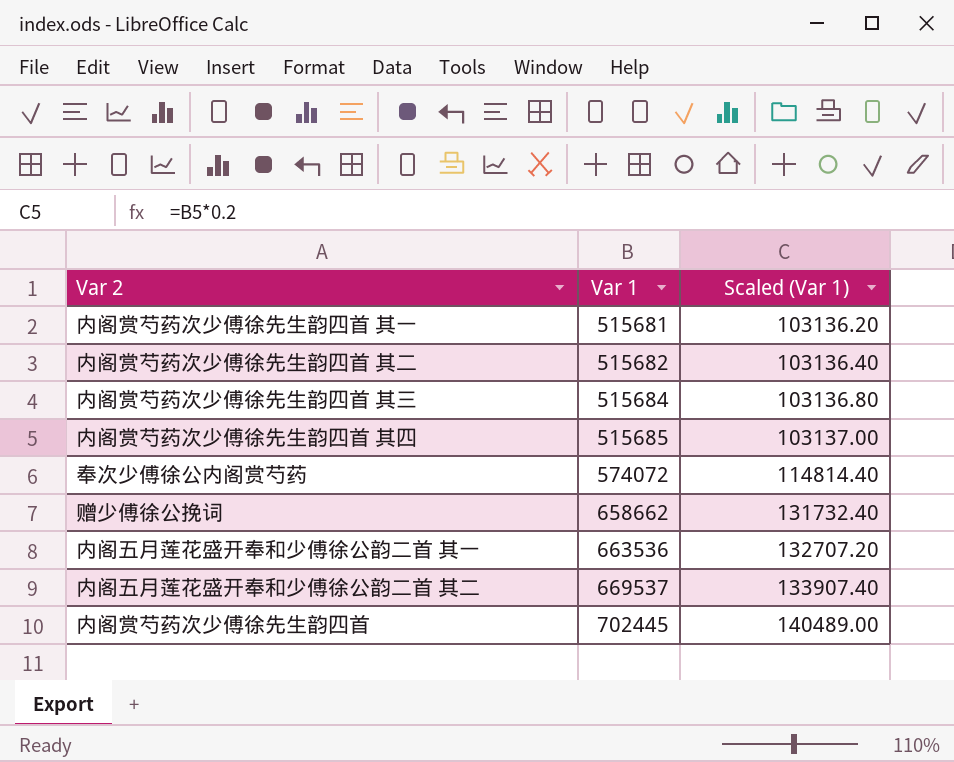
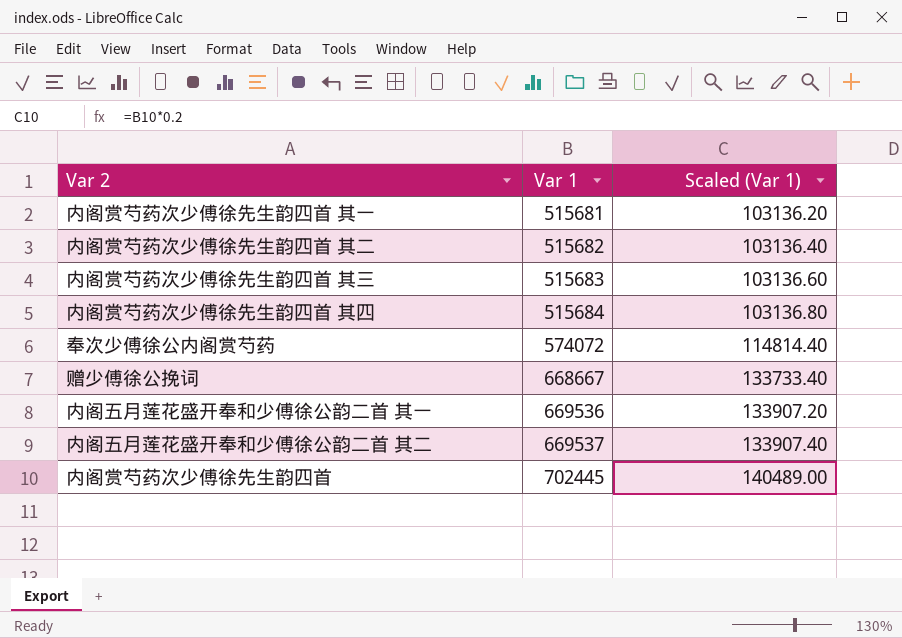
内阁赏芍药次少傅徐先生韵四首 其三 | Var 1: 515684 -> 515683
内阁赏芍药次少傅徐先生韵四首 其三 | Scaled (Var 1): 103136.80 -> 103136.60
内阁赏芍药次少傅徐先生韵四首 其四 | Var 1: 515685 -> 515684
内阁赏芍药次少傅徐先生韵四首 其四 | Scaled (Var 1): 103137.00 -> 103136.80
赠少傅徐公挽词 | Var 1: 658662 -> 668667
赠少傅徐公挽词 | Scaled (Var 1): 131732.40 -> 133733.40
内阁五月莲花盛开奉和少傅徐公韵二首 其一 | Var 1: 663536 -> 669536
内阁五月莲花盛开奉和少傅徐公韵二首 其一 | Scaled (Var 1): 132707.20 -> 133907.20

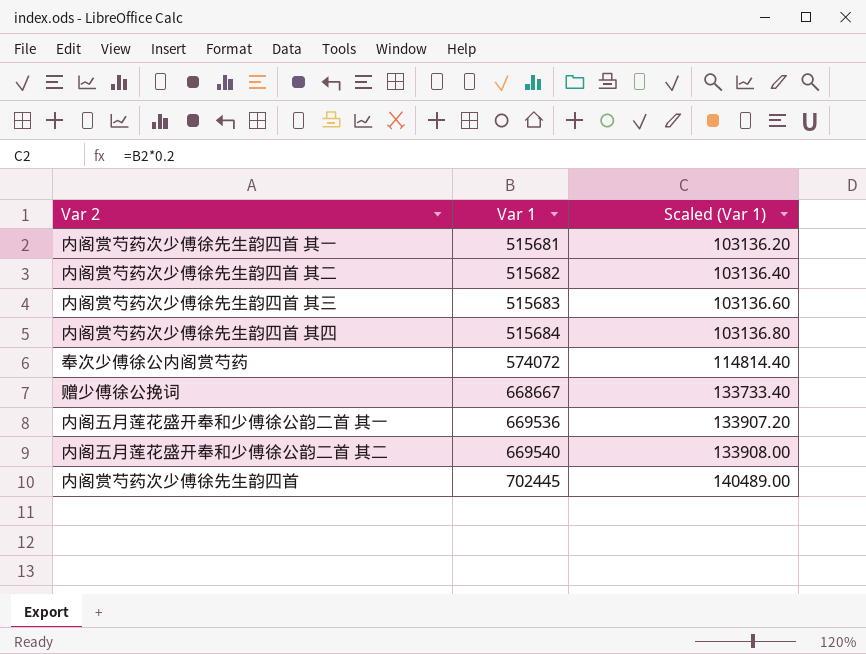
内阁五月莲花盛开奉和少傅徐公韵二首 其二 | Var 1: 669537 -> 669540
内阁五月莲花盛开奉和少傅徐公韵二首 其二 | Scaled (Var 1): 133907.40 -> 133908.00

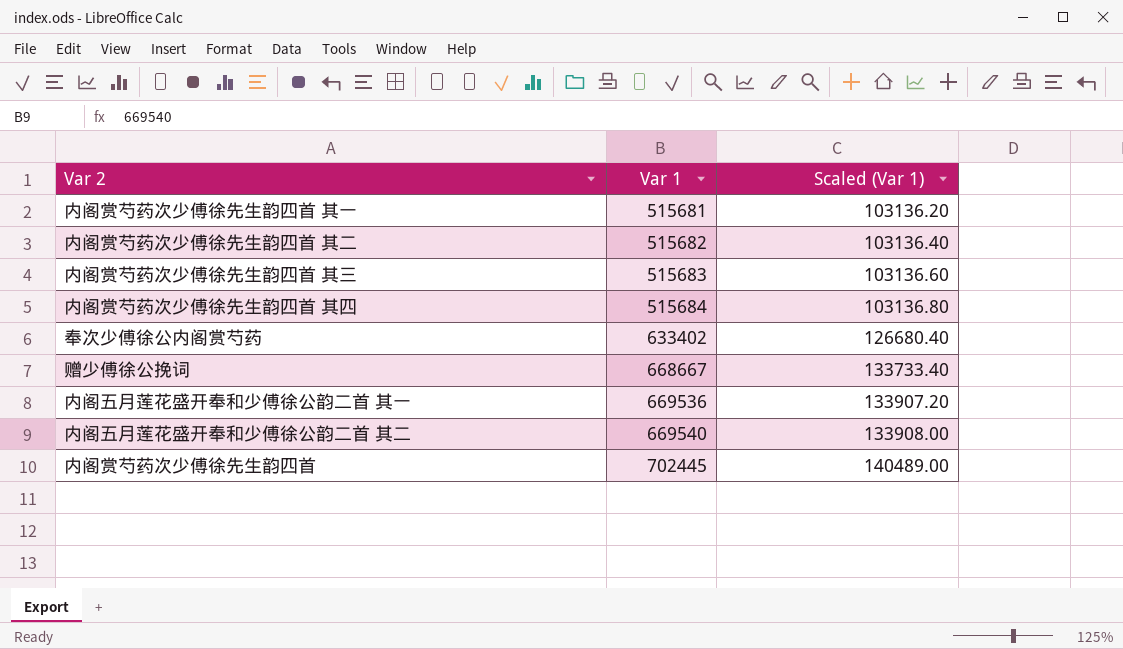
奉次少傅徐公内阁赏芍药 | Var 1: 574072 -> 633402
奉次少傅徐公内阁赏芍药 | Scaled (Var 1): 114814.40 -> 126680.40

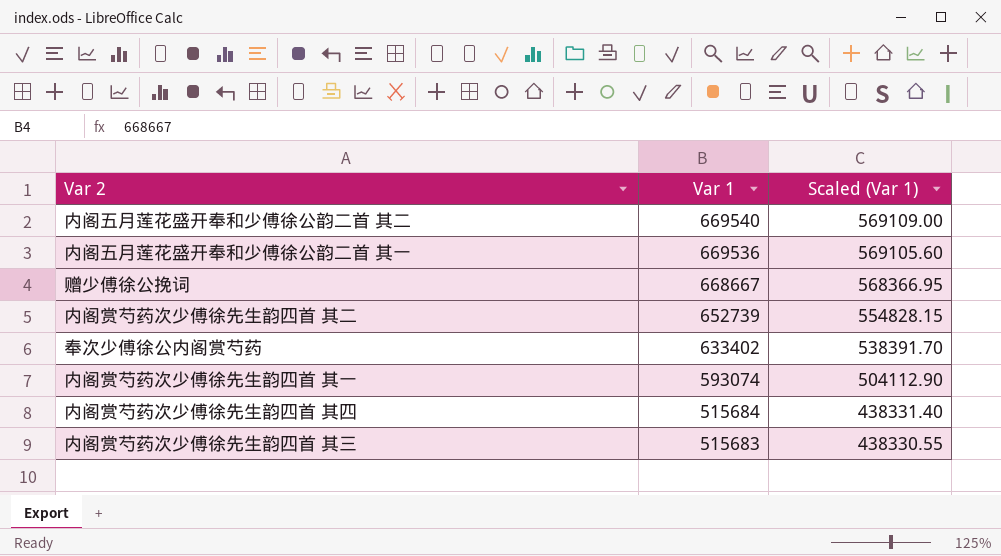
row order: Var 1 ascending -> Var 1 descending
column Scaled (Var 1) | formula: [Var 1] * 0.2 -> [Var 1] * 0.85
row 内阁赏芍药次少傅徐先生韵四首: 702445 | 140489.00 -> none
内阁赏芍药次少傅徐先生韵四首 其二 | Var 1: 515682 -> 652739
内阁赏芍药次少傅徐先生韵四首 其一 | Var 1: 515681 -> 593074

